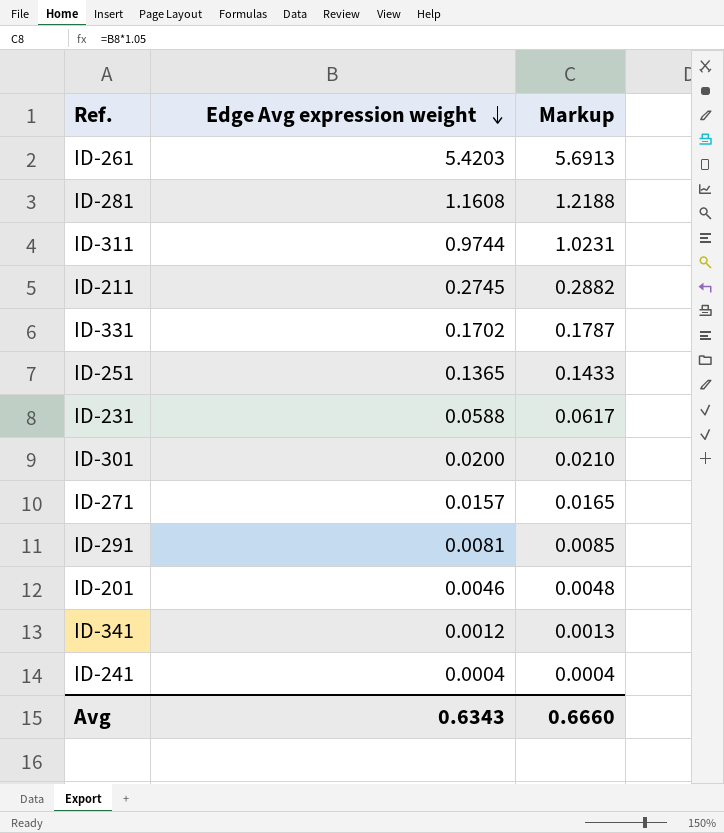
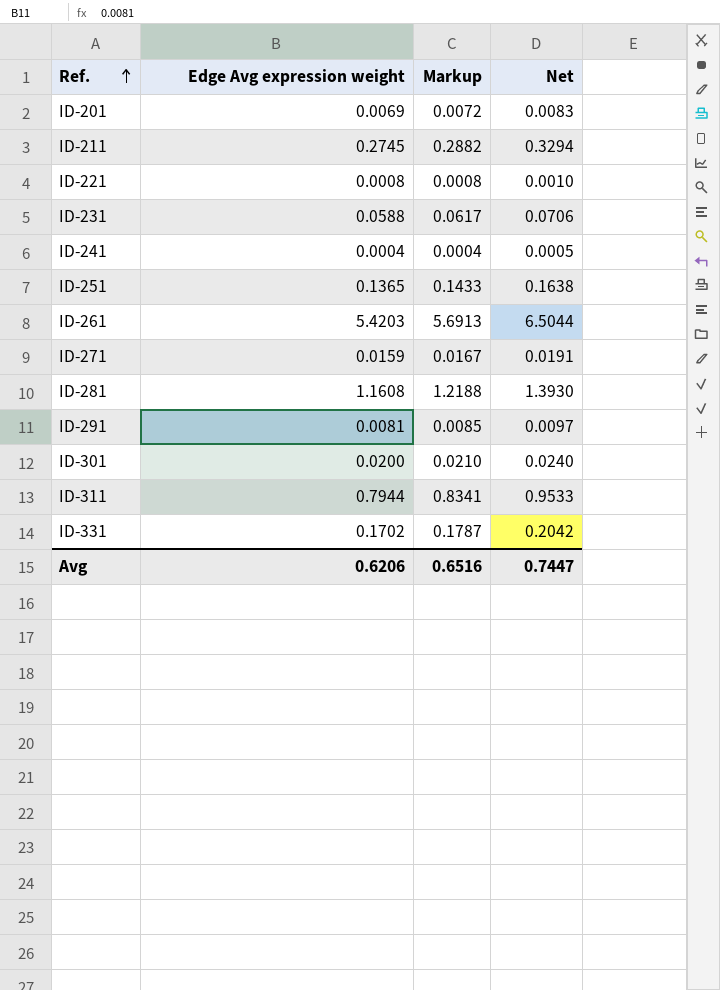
row order: Edge Avg expression weight descending -> Ref. ascending
column Net | formula: none -> [Edge Avg expression weight] * 1.2
row ID-341: 0.0012 | 0.0013 -> none
ID-201 | Edge Avg expression weight: 0.0046 -> 0.0069
ID-201 | Markup: 0.0048 -> 0.0072
row ID-221: none -> 0.0008 | 0.0008 | 0.0010
ID-271 | Edge Avg expression weight: 0.0157 -> 0.0159
ID-271 | Markup: 0.0165 -> 0.0167
ID-311 | Edge Avg expression weight: 0.9744 -> 0.7944
ID-311 | Markup: 1.0231 -> 0.8341
Avg | Edge Avg expression weight: 0.6343 -> 0.6206
Avg | Markup: 0.6660 -> 0.6516

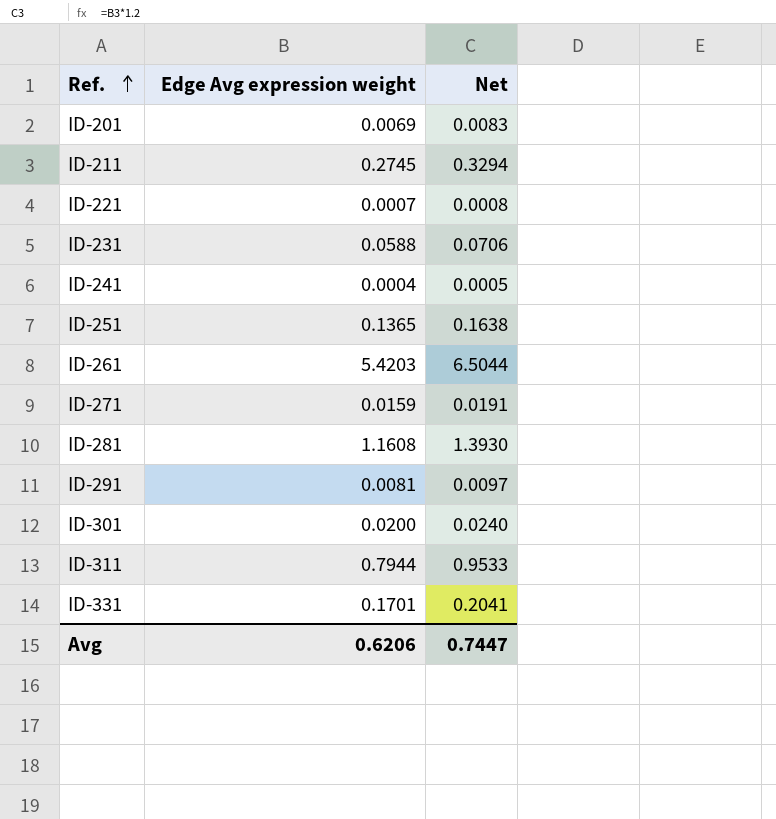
column Markup | formula: [Edge Avg expression weight] * 1.05 -> none
ID-221 | Edge Avg expression weight: 0.0008 -> 0.0007
ID-221 | Net: 0.0010 -> 0.0008
ID-331 | Edge Avg expression weight: 0.1702 -> 0.1701
ID-331 | Net: 0.2042 -> 0.2041

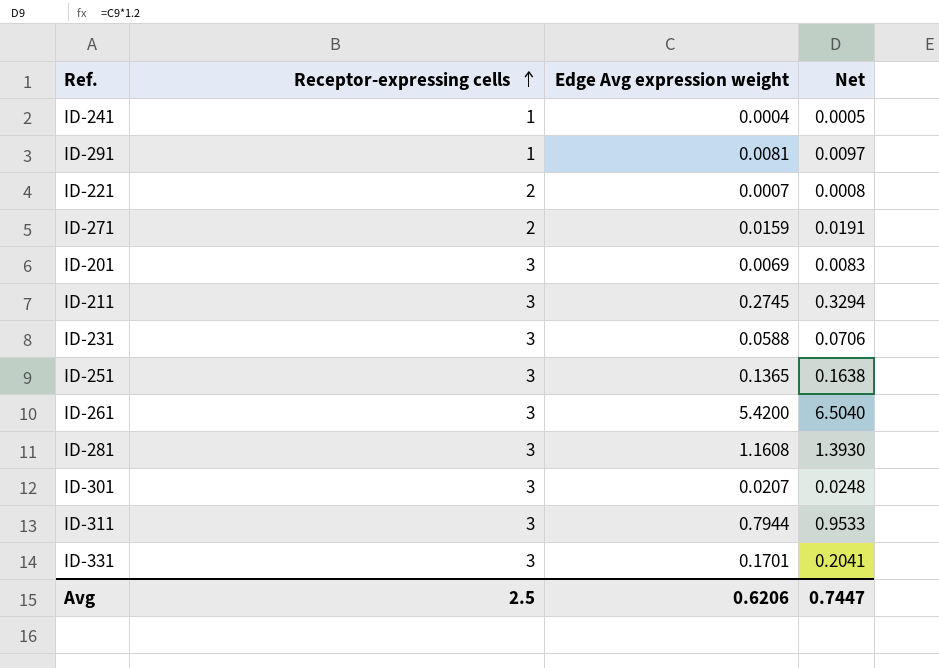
row order: Ref. ascending -> Receptor-expressing cells ascending
column Receptor-expressing cells | position: none -> 2
ID-261 | Edge Avg expression weight: 5.4203 -> 5.4200
ID-261 | Net: 6.5044 -> 6.5040
ID-301 | Edge Avg expression weight: 0.0200 -> 0.0207
ID-301 | Net: 0.0240 -> 0.0248

